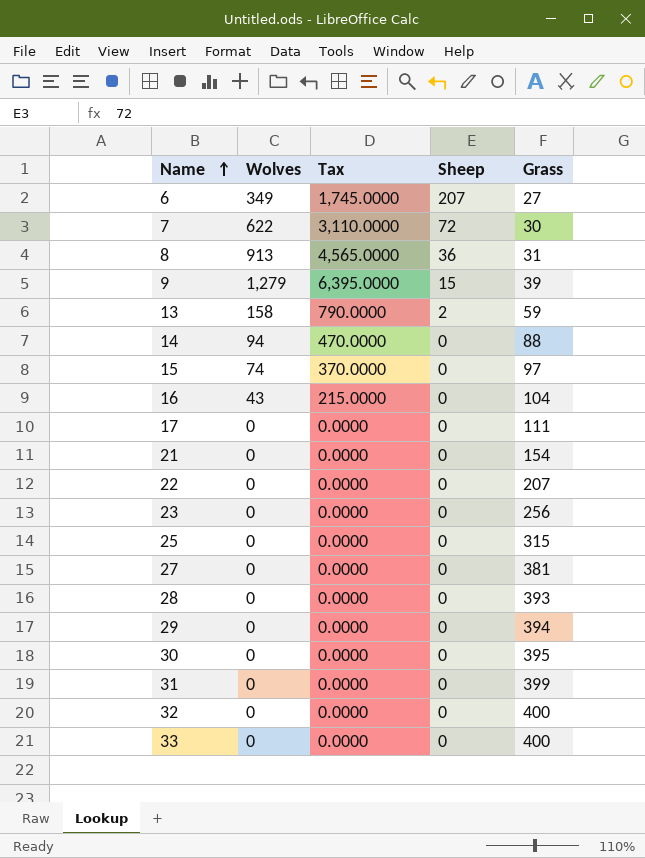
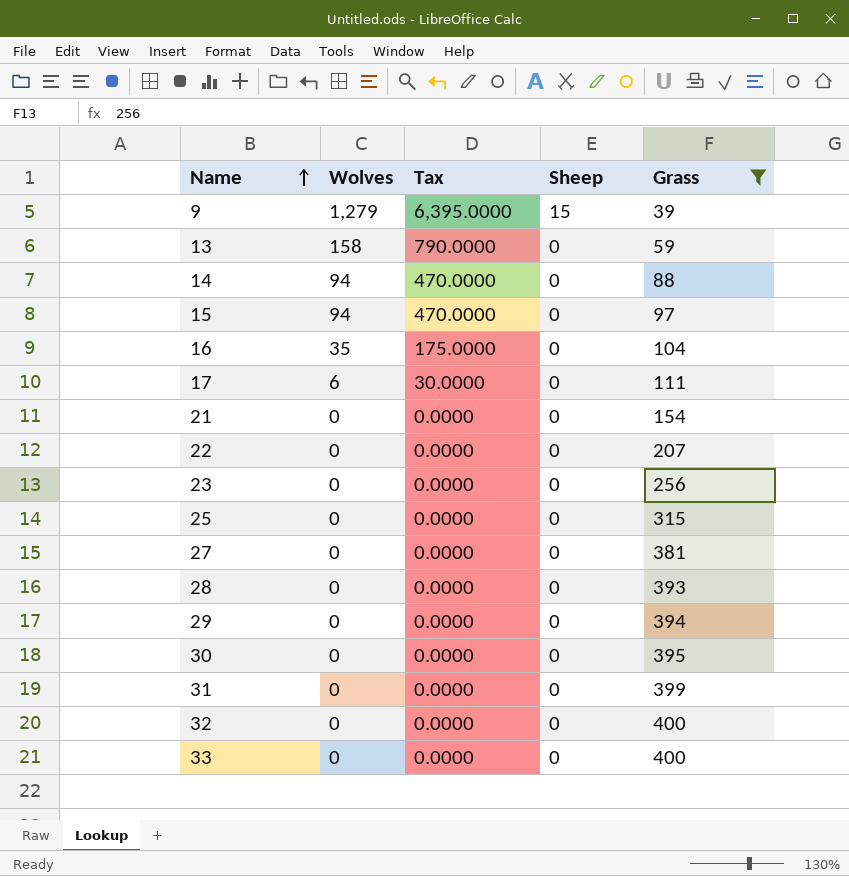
filter: none -> Grass >= 39
13 | Sheep: 2 -> 0
15 | Wolves: 74 -> 94
15 | Tax: 370.0000 -> 470.0000
16 | Wolves: 43 -> 35
16 | Tax: 215.0000 -> 175.0000
17 | Wolves: 0 -> 6
17 | Tax: 0.0000 -> 30.0000

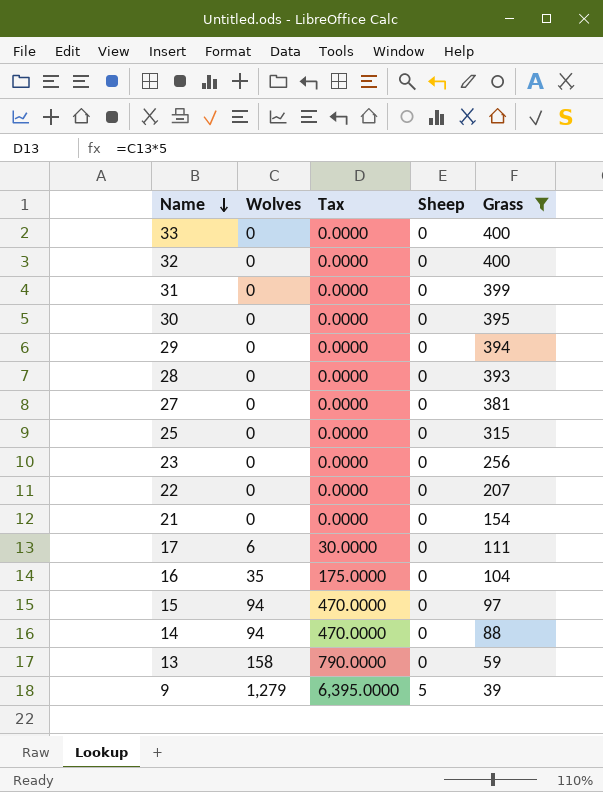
row order: Name ascending -> Name descending
9 | Sheep: 15 -> 5

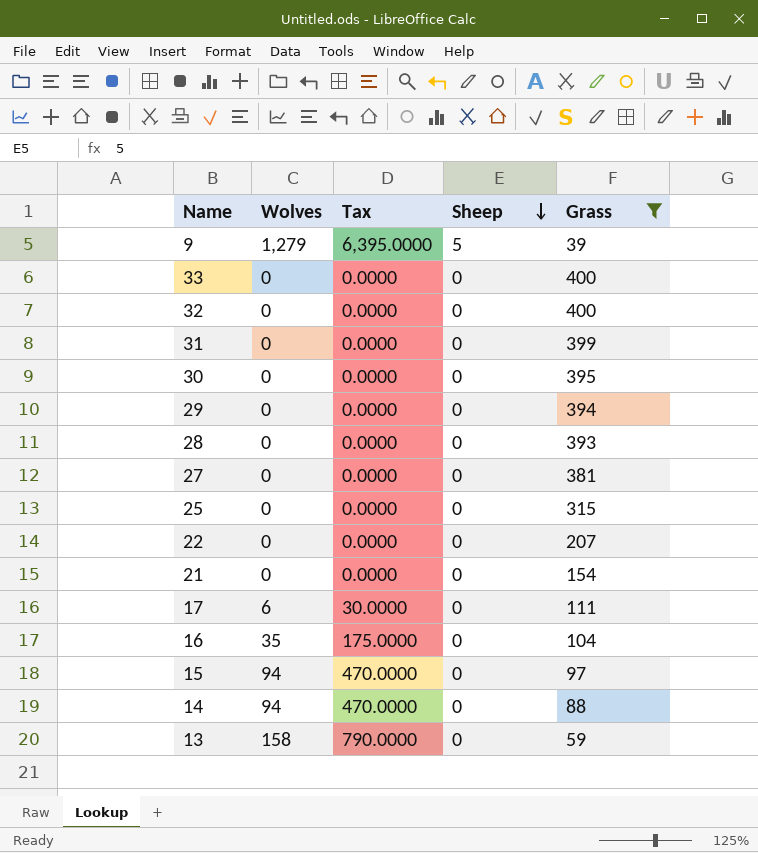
row order: Name descending -> Sheep descending
row 23: 0 | 0.0000 | 0 | 256 -> none

